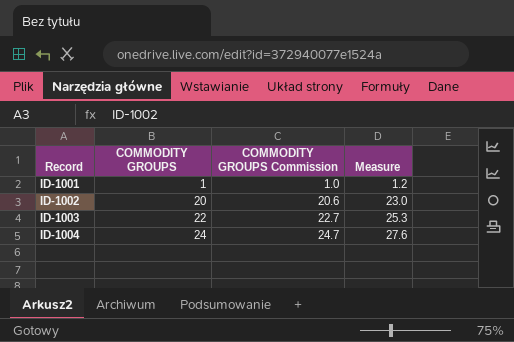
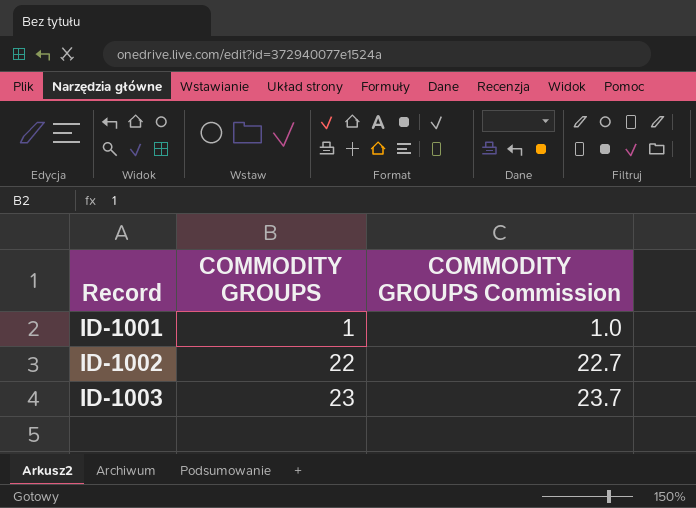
column Measure | formula: [COMMODITY GROUPS] * 1.15 -> none
row ID-1004: 24 | 24.7 | 27.6 -> none
ID-1002 | COMMODITY GROUPS: 20 -> 22
ID-1002 | COMMODITY GROUPS Commission: 20.6 -> 22.7
ID-1003 | COMMODITY GROUPS: 22 -> 23
ID-1003 | COMMODITY GROUPS Commission: 22.7 -> 23.7

